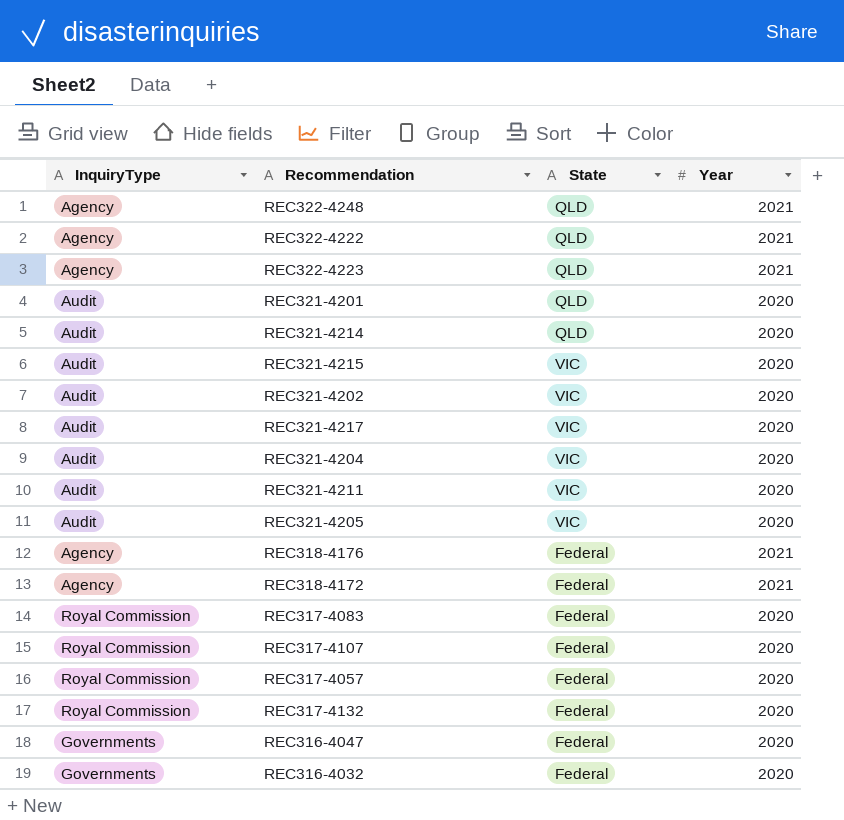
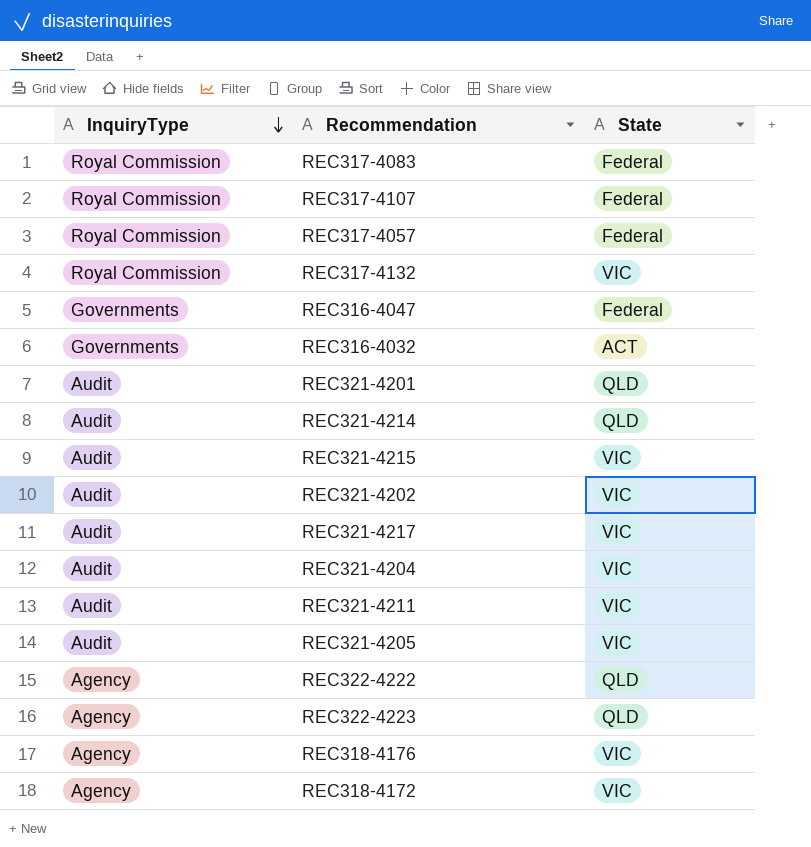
row order: none -> InquiryType descending
column Year | position: 4 -> none
row REC322-4248: Agency | QLD | 2021 -> none
REC317-4132 | State: Federal -> VIC
REC316-4032 | State: Federal -> ACT
REC318-4176 | State: Federal -> VIC
REC318-4172 | State: Federal -> VIC

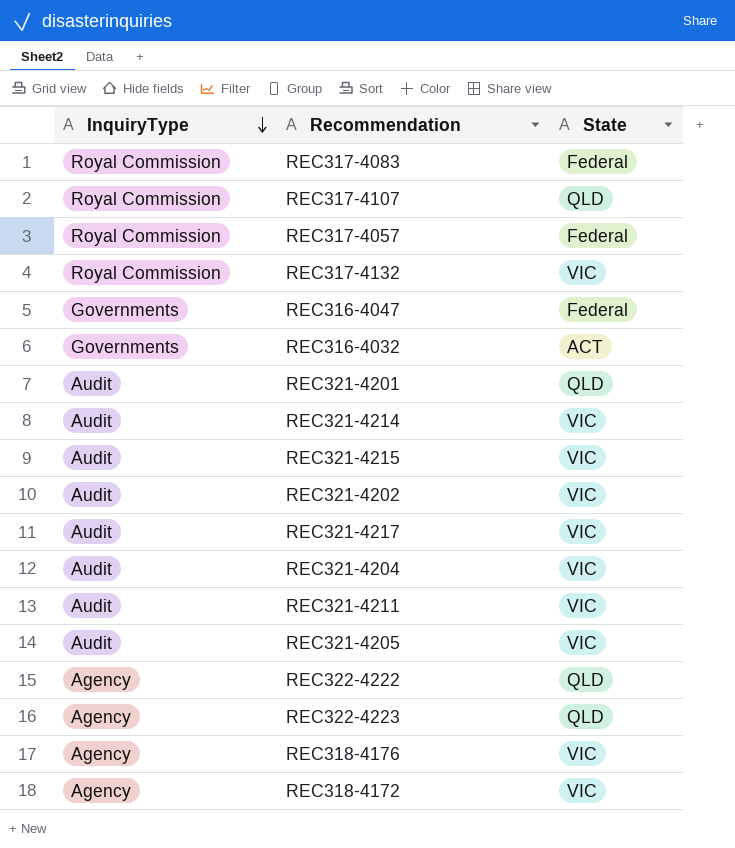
REC317-4107 | State: Federal -> QLD
REC321-4214 | State: QLD -> VIC

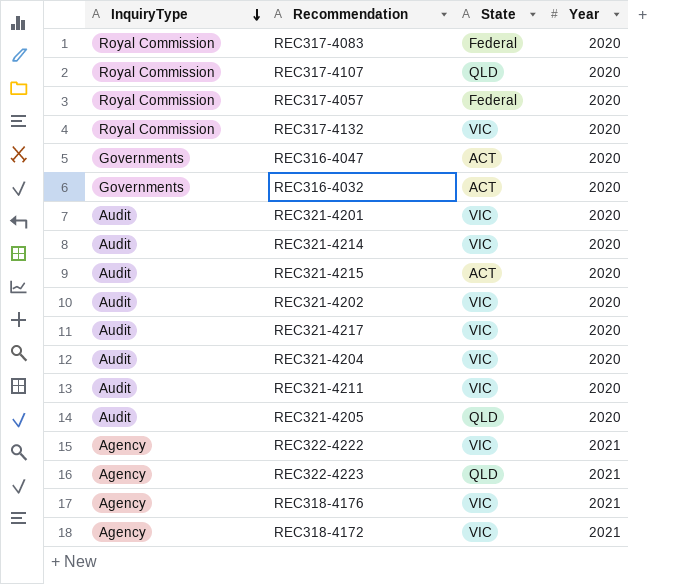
column Year | position: none -> 4
REC316-4047 | State: Federal -> ACT
REC321-4201 | State: QLD -> VIC
REC321-4215 | State: VIC -> ACT
REC321-4205 | State: VIC -> QLD
REC322-4222 | State: QLD -> VIC

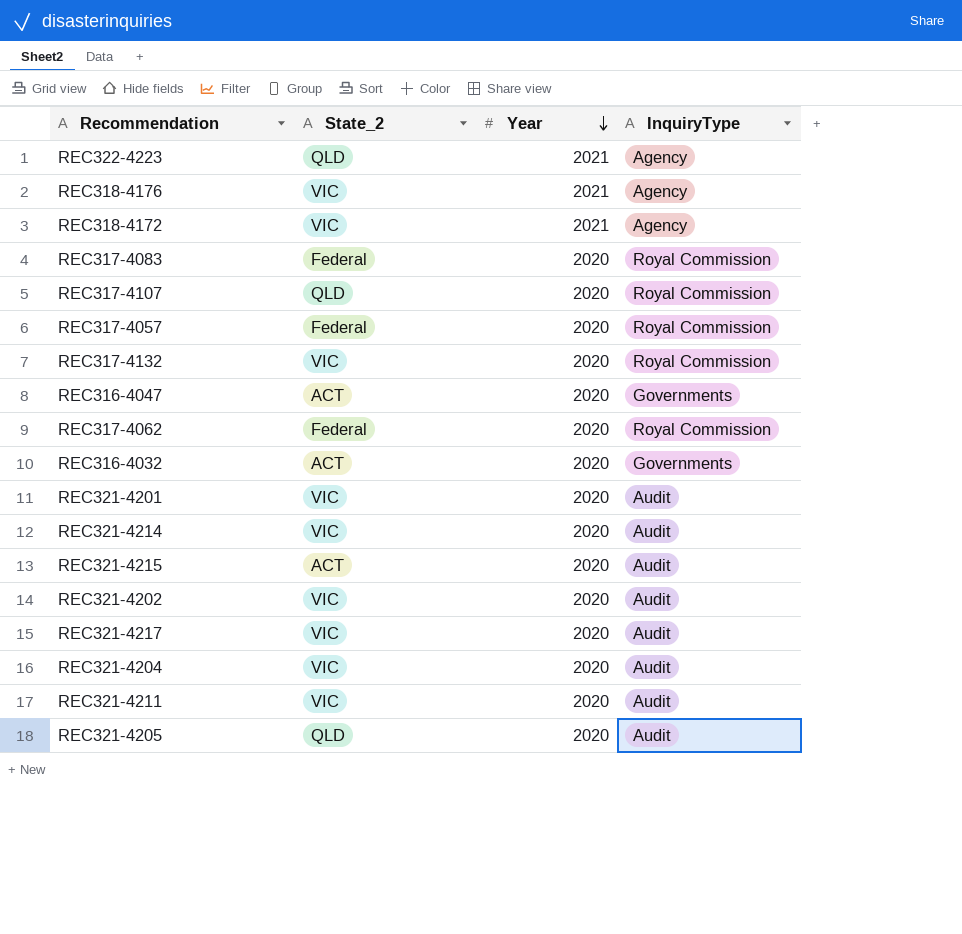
row order: InquiryType descending -> Year descending
column name: State -> State_2
column InquiryType | position: 1 -> 4
row REC322-4222: Agency | VIC | 2021 -> none
row REC317-4062: none -> Federal | 2020 | Royal Commission

